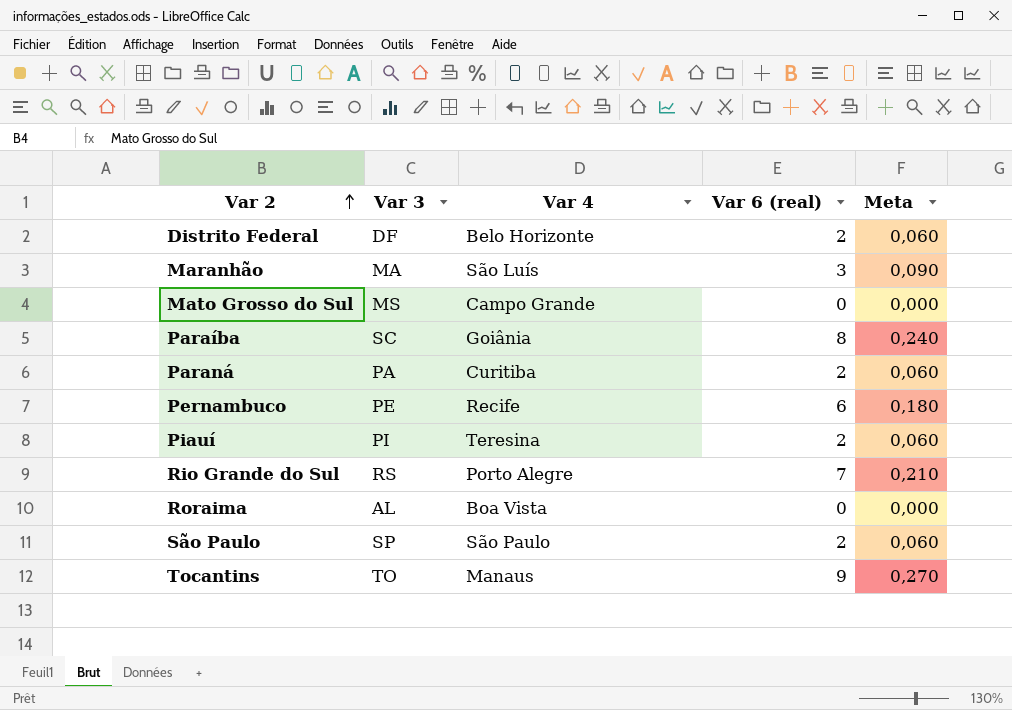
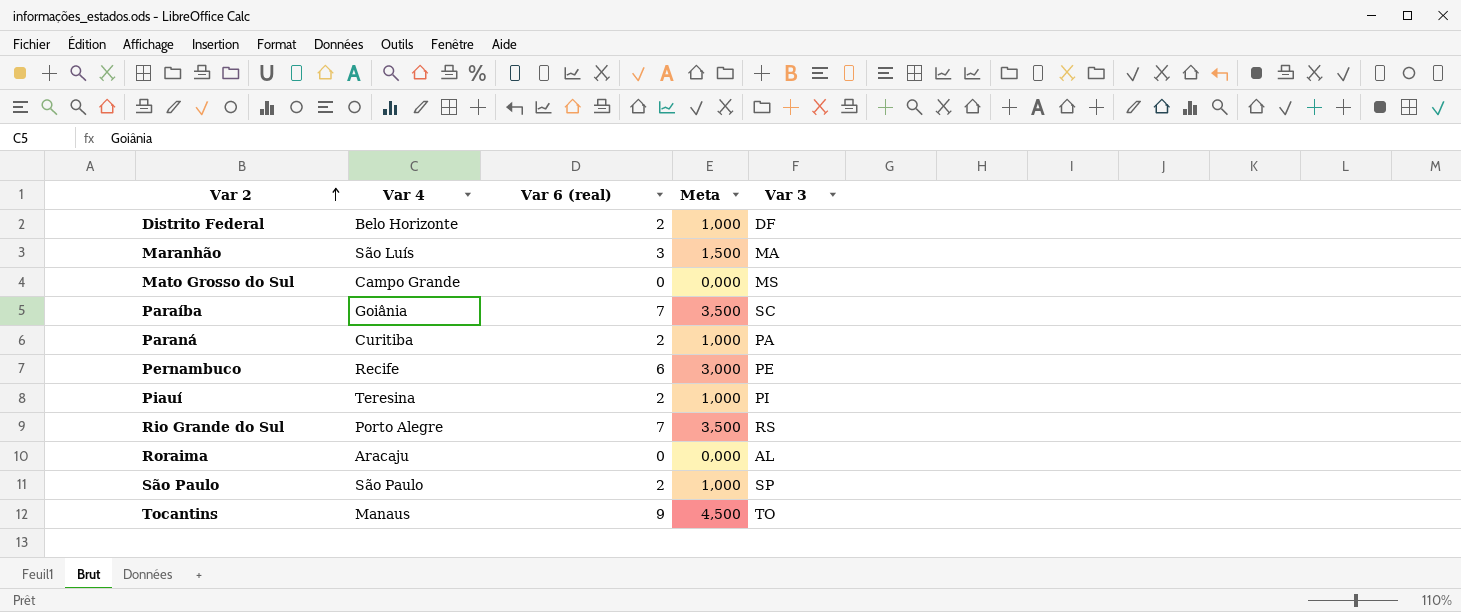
column Meta | formula: [Var 6 (real)] * 0,03 -> [Var 6 (real)] * 0,5
column Var 3 | position: 2 -> 5
Paraíba | Var 6 (real): 8 -> 7
Roraima | Var 4: Boa Vista -> Aracaju

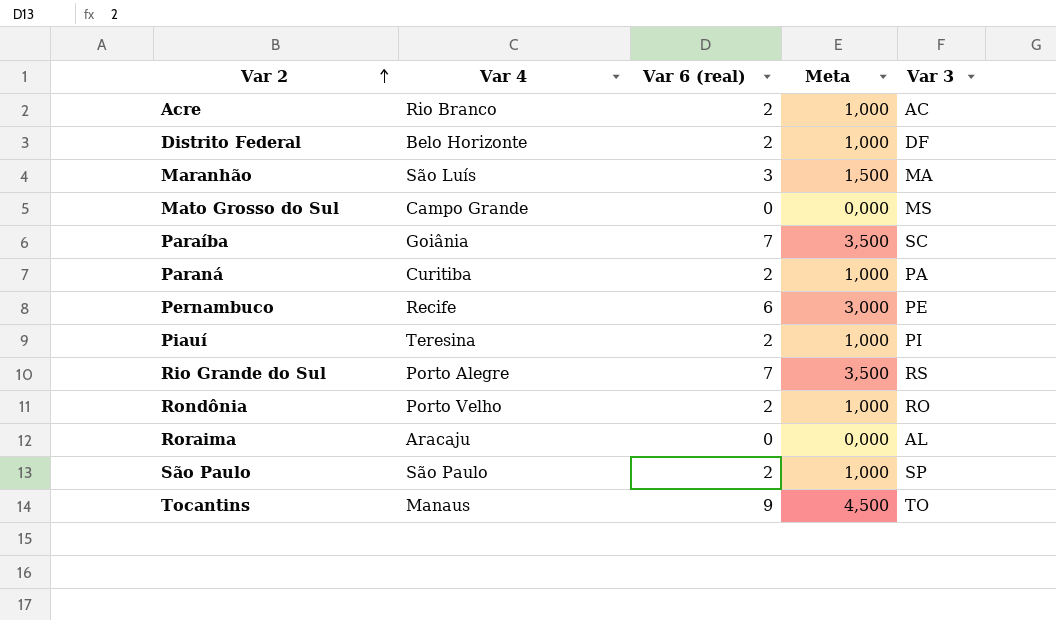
row Acre: none -> Rio Branco | 2 | 1,000 | AC
row Rondônia: none -> Porto Velho | 2 | 1,000 | RO

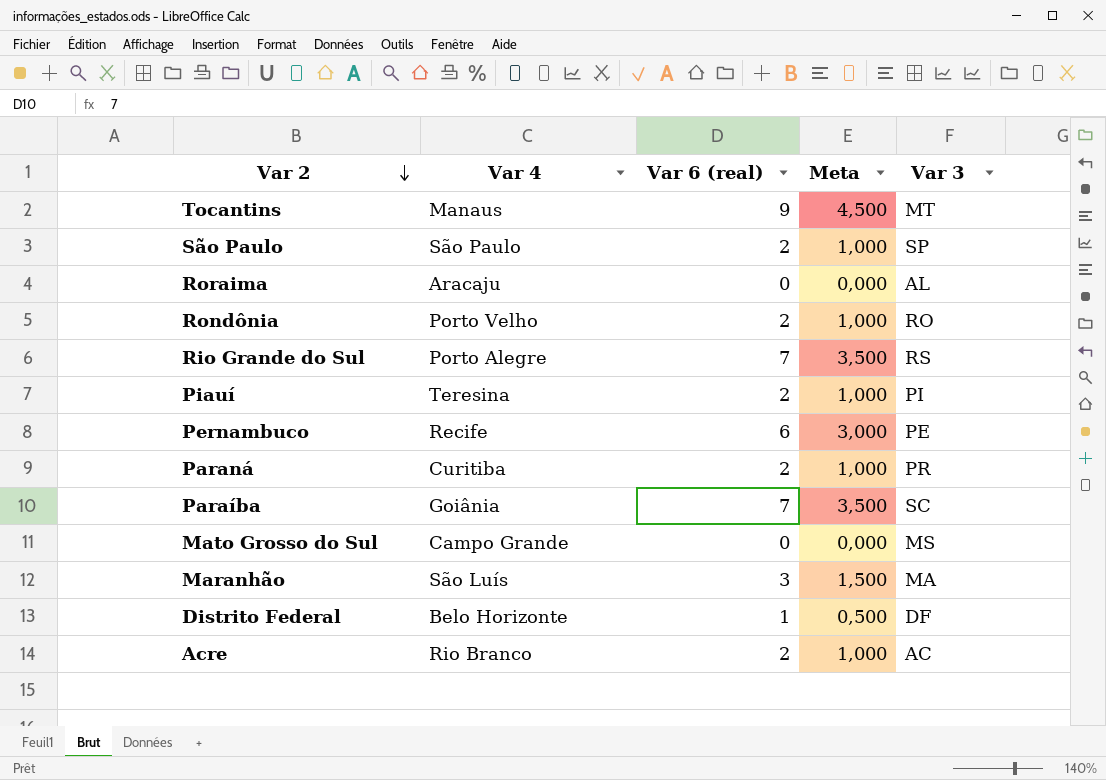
row order: Var 2 ascending -> Var 2 descending
Tocantins | Var 3: TO -> MT
Paraná | Var 3: PA -> PR
Distrito Federal | Var 6 (real): 2 -> 1
Distrito Federal | Meta: 1,000 -> 0,500

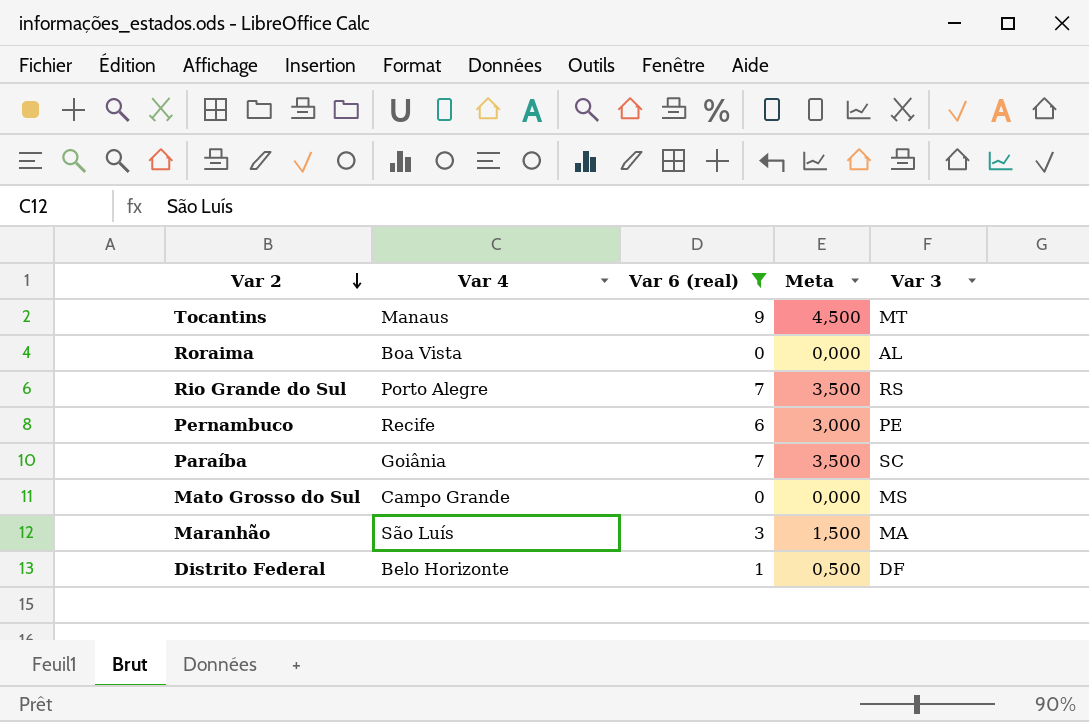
filter: none -> Var 6 (real) != 2
Roraima | Var 4: Aracaju -> Boa Vista

